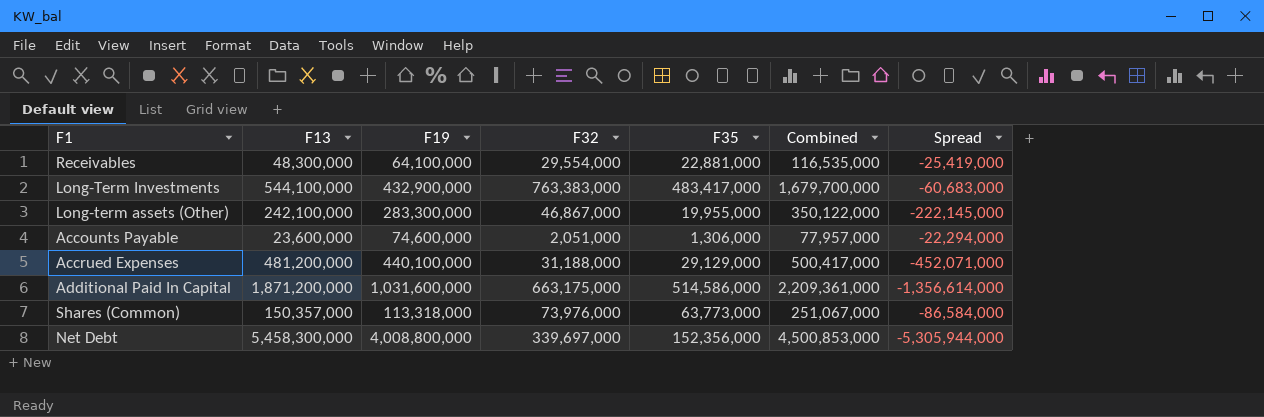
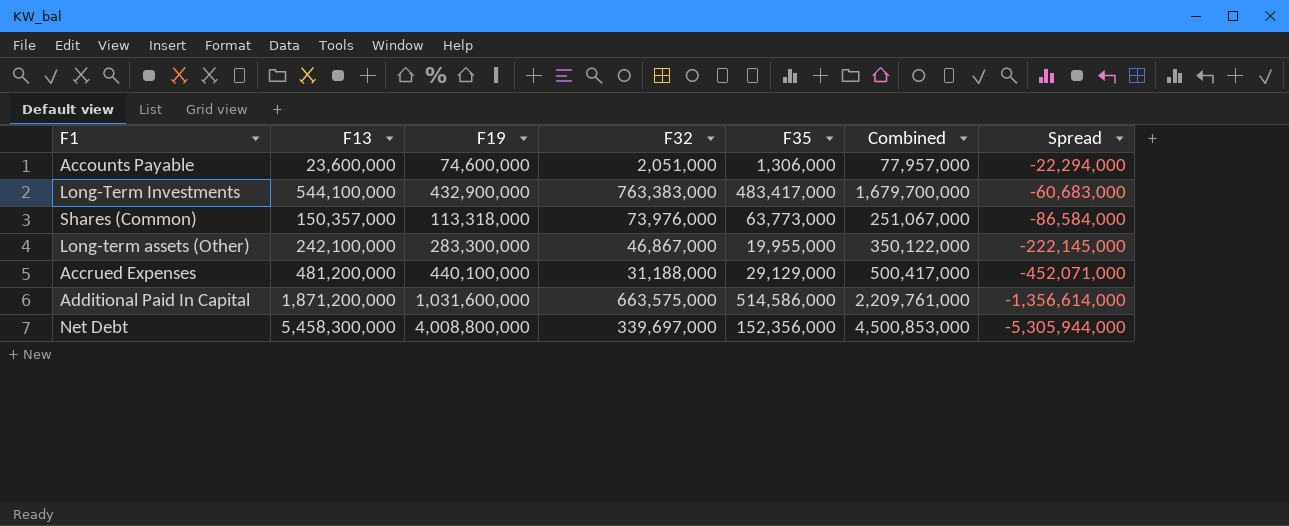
row order: none -> Spread descending
row Receivables: 48,300,000 | 64,100,000 | 29,554,000 | 22,881,000 | 116,535,000 | -25,419,000 -> none
Additional Paid In Capital | F32: 663,175,000 -> 663,575,000
Additional Paid In Capital | Combined: 2,209,361,000 -> 2,209,761,000

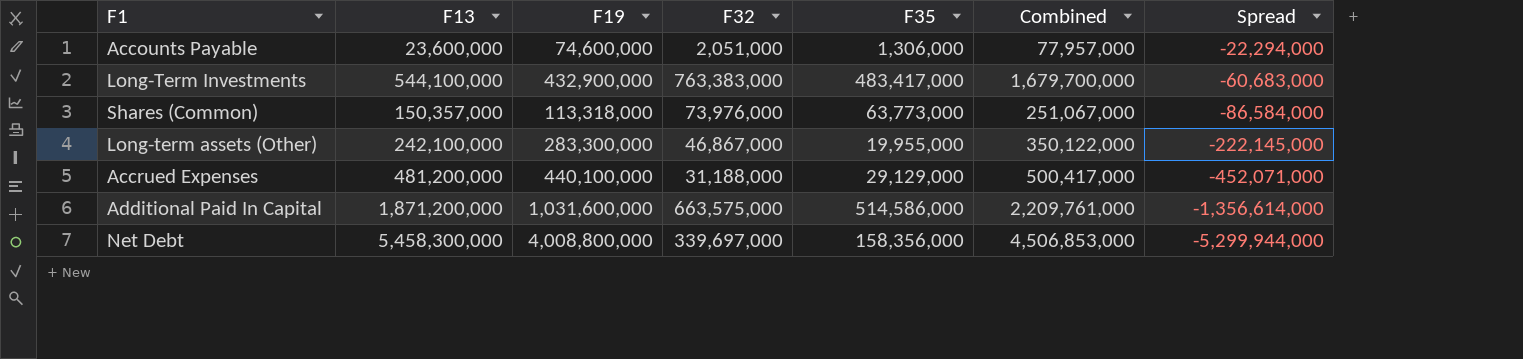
Net Debt | F35: 152,356,000 -> 158,356,000
Net Debt | Combined: 4,500,853,000 -> 4,506,853,000
Net Debt | Spread: -5,305,944,000 -> -5,299,944,000

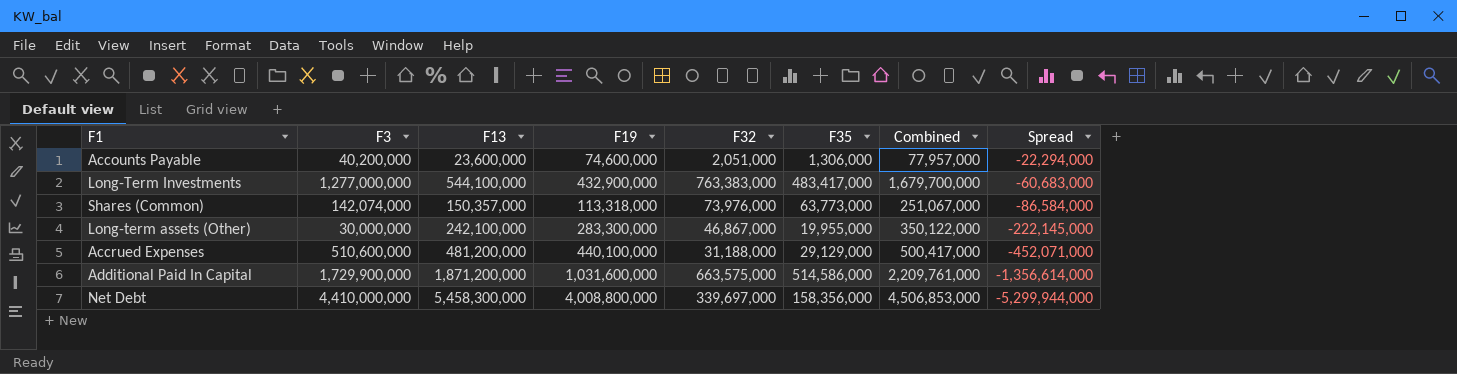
column F3 | position: none -> 2

